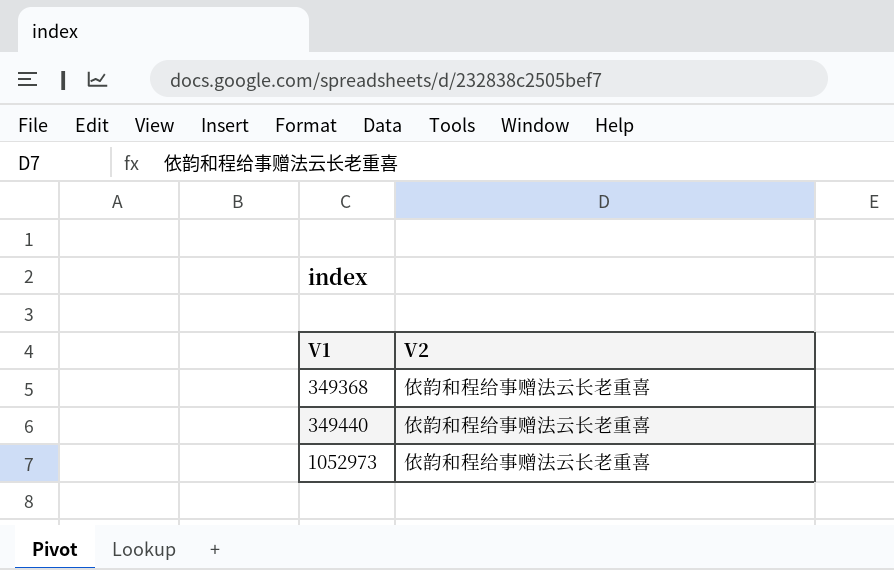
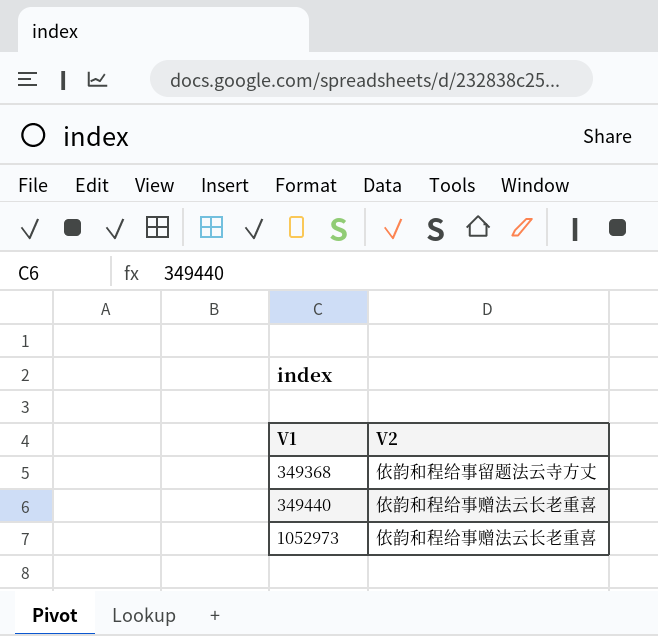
349368 | V2: 依韵和程给事赠法云长老重喜 -> 依韵和程给事留题法云寺方丈

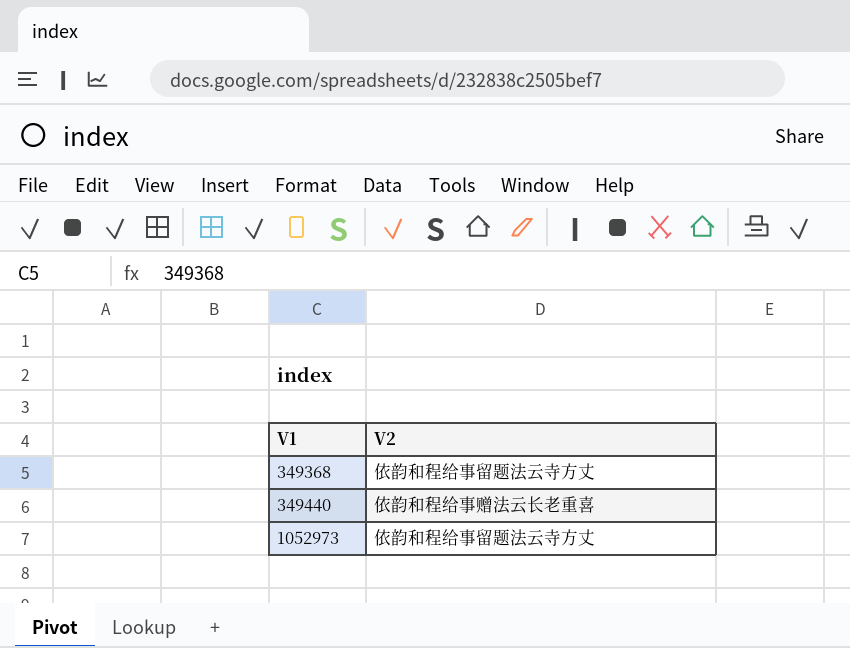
1052973 | V2: 依韵和程给事赠法云长老重喜 -> 依韵和程给事留题法云寺方丈

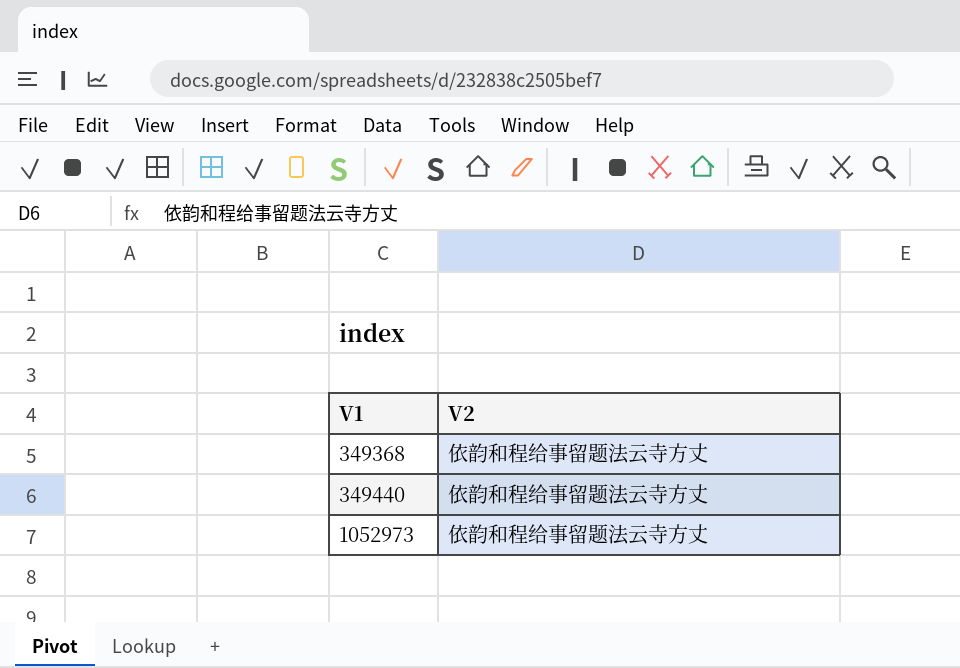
349440 | V2: 依韵和程给事赠法云长老重喜 -> 依韵和程给事留题法云寺方丈

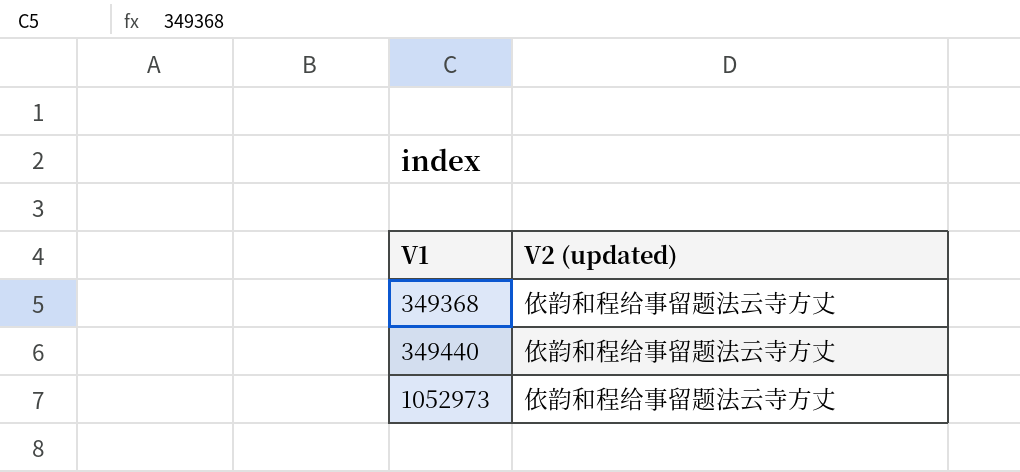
column name: V2 -> V2 (updated)

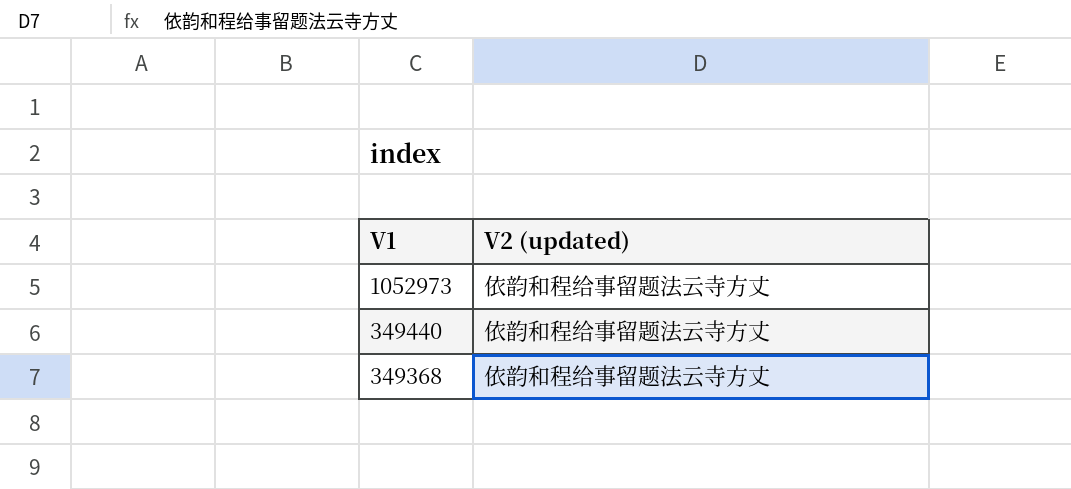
row order: V1 ascending -> V1 descending

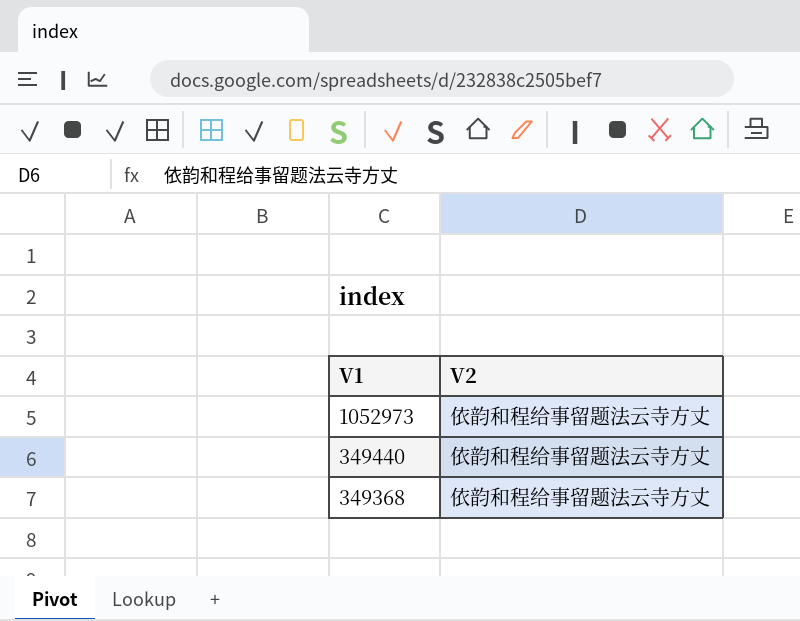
column name: V2 (updated) -> V2

